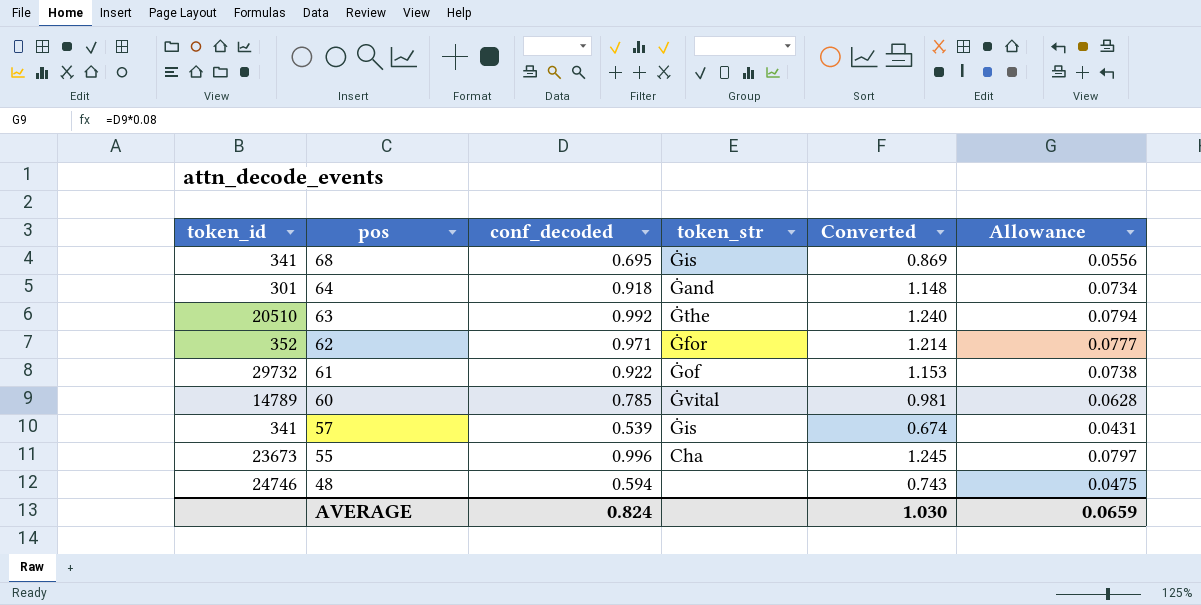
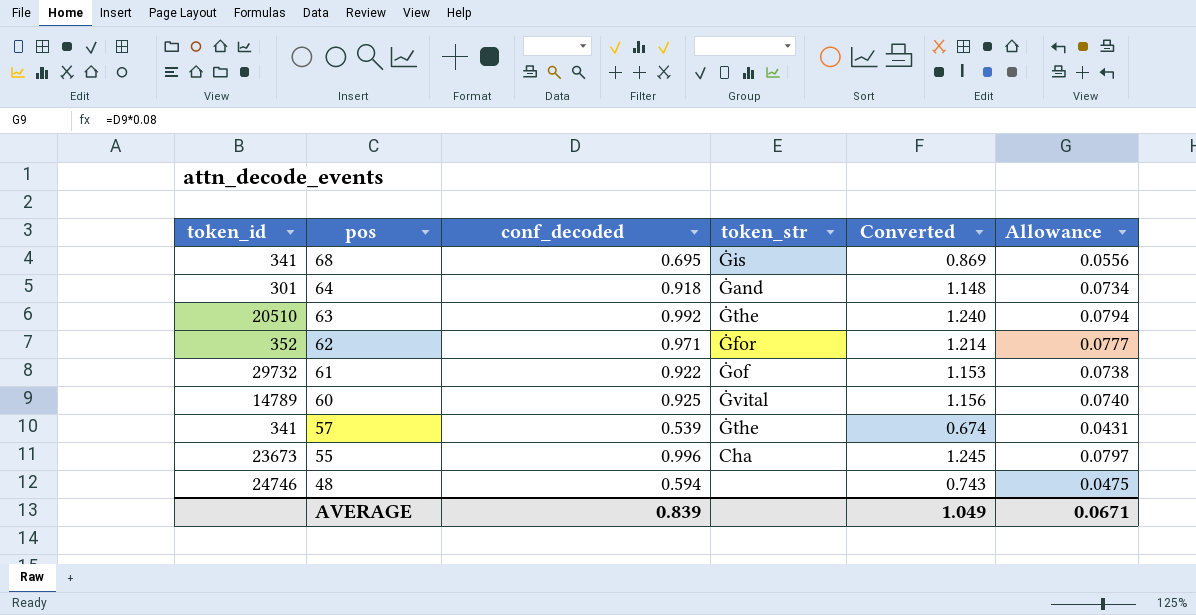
60 | conf_decoded: 0.785 -> 0.925
60 | Converted: 0.981 -> 1.156
60 | Allowance: 0.0628 -> 0.0740
57 | token_str: Ġis -> Ġthe
AVERAGE | conf_decoded: 0.824 -> 0.839
AVERAGE | Converted: 1.030 -> 1.049
AVERAGE | Allowance: 0.0659 -> 0.0671

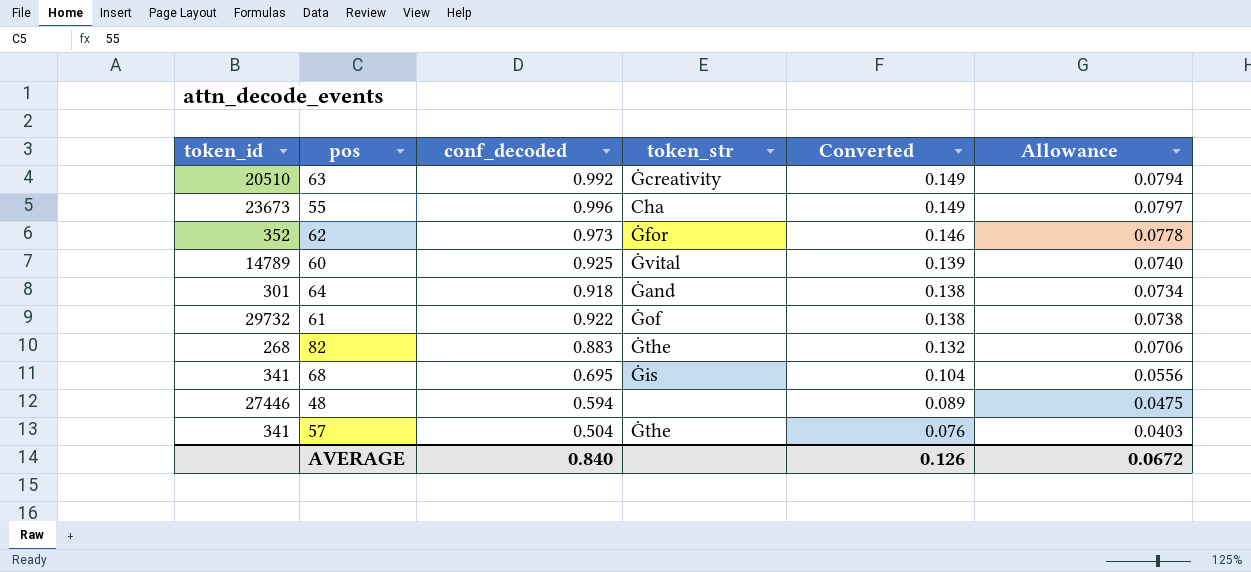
row order: pos descending -> Converted descending
column Converted | formula: [conf_decoded] * 1.25 -> [conf_decoded] * 0.15
63 | token_str: Ġthe -> Ġcreativity
62 | conf_decoded: 0.971 -> 0.973
62 | Allowance: 0.0777 -> 0.0778
row 82: none -> 268 | 0.883 | Ġthe | 0.132 | 0.0706
48 | token_id: 24746 -> 27446
57 | conf_decoded: 0.539 -> 0.504
57 | Allowance: 0.0431 -> 0.0403
AVERAGE | conf_decoded: 0.839 -> 0.840
AVERAGE | Converted: 1.049 -> 0.126
AVERAGE | Allowance: 0.0671 -> 0.0672

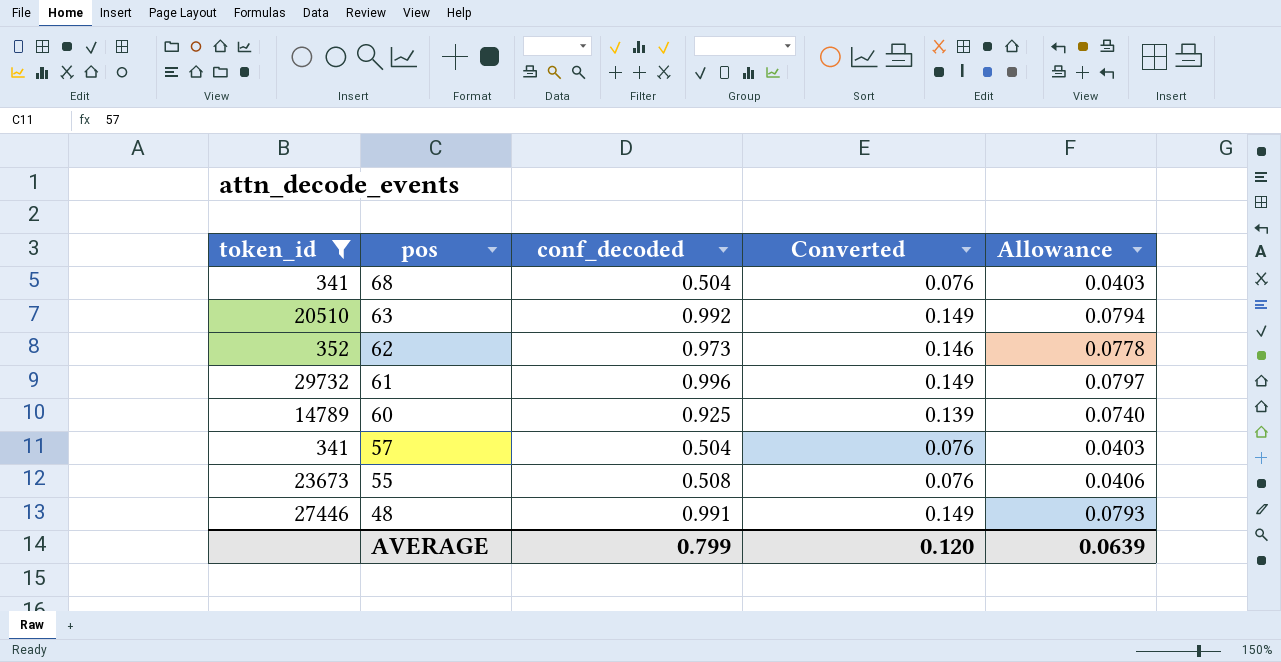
filter: none -> token_id >= 341
row order: Converted descending -> pos descending
column token_str | position: 4 -> none
68 | conf_decoded: 0.695 -> 0.504
68 | Converted: 0.104 -> 0.076
68 | Allowance: 0.0556 -> 0.0403
61 | conf_decoded: 0.922 -> 0.996
61 | Converted: 0.138 -> 0.149
61 | Allowance: 0.0738 -> 0.0797
55 | conf_decoded: 0.996 -> 0.508
55 | Converted: 0.149 -> 0.076
55 | Allowance: 0.0797 -> 0.0406
48 | conf_decoded: 0.594 -> 0.991
48 | Converted: 0.089 -> 0.149
48 | Allowance: 0.0475 -> 0.0793
AVERAGE | conf_decoded: 0.840 -> 0.799
AVERAGE | Converted: 0.126 -> 0.120
AVERAGE | Allowance: 0.0672 -> 0.0639

